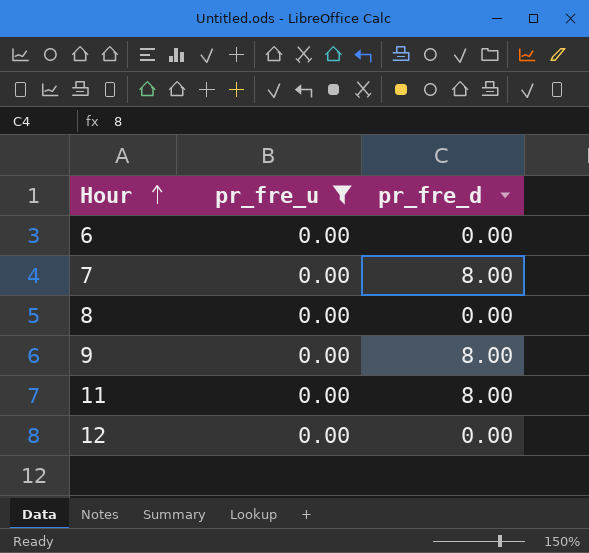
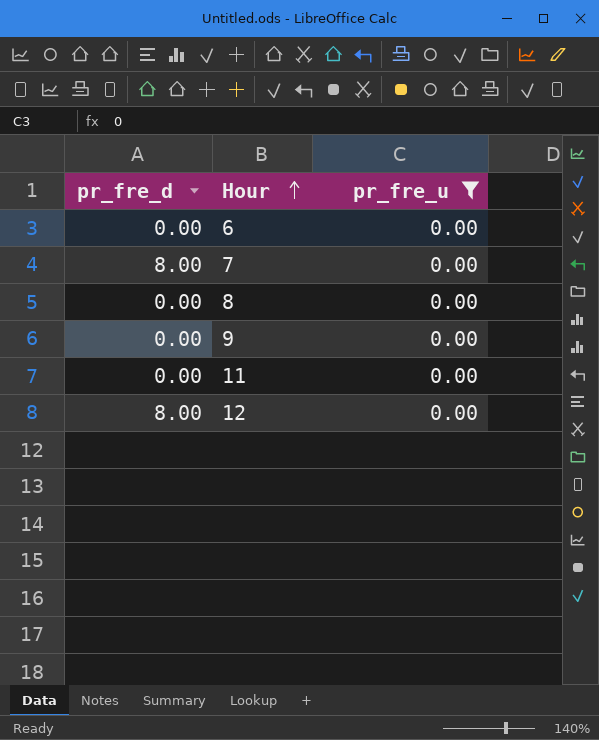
column pr_fre_d | position: 3 -> 1
9 | pr_fre_d: 8.00 -> 0.00
11 | pr_fre_d: 8.00 -> 0.00
12 | pr_fre_d: 0.00 -> 8.00

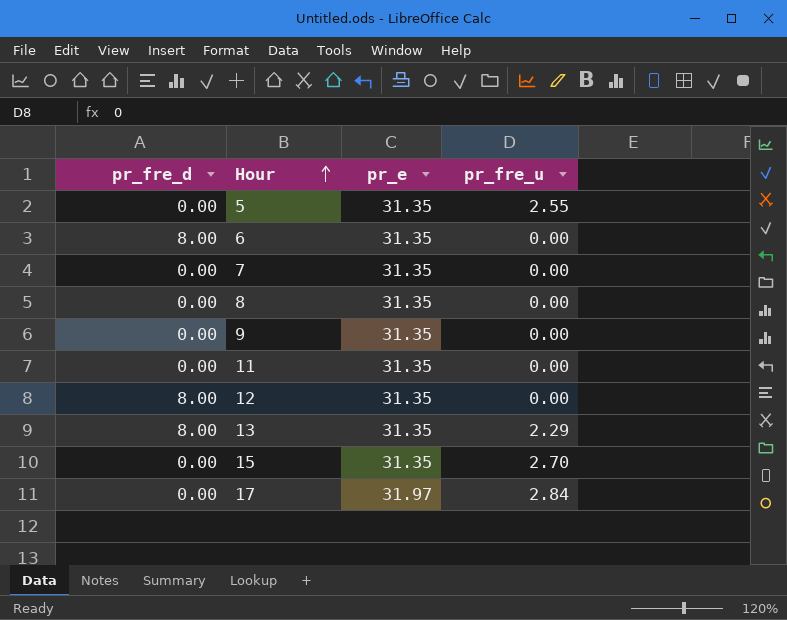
filter: pr_fre_u = 0.00 -> none
column pr_e | position: none -> 3
6 | pr_fre_d: 0.00 -> 8.00
7 | pr_fre_d: 8.00 -> 0.00

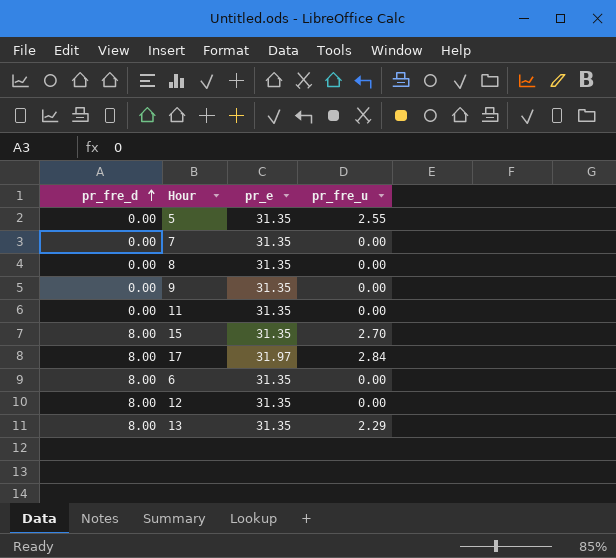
row order: Hour ascending -> pr_fre_d ascending
15 | pr_fre_d: 0.00 -> 8.00
17 | pr_fre_d: 0.00 -> 8.00

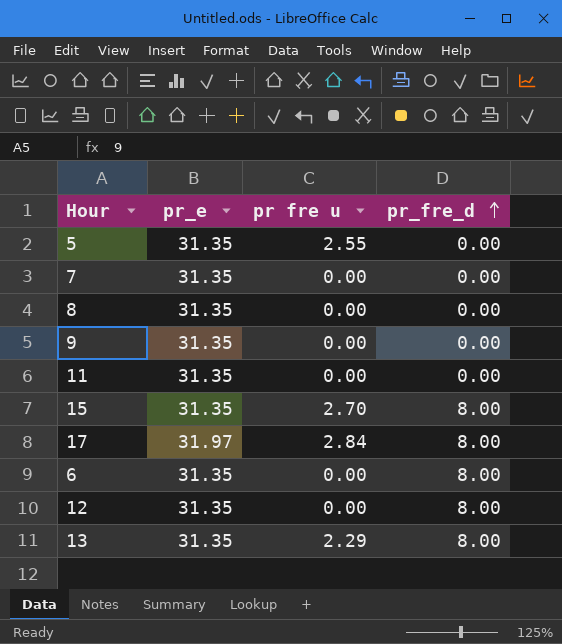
column name: pr_fre_u -> pr fre u
column pr_fre_d | position: 1 -> 4

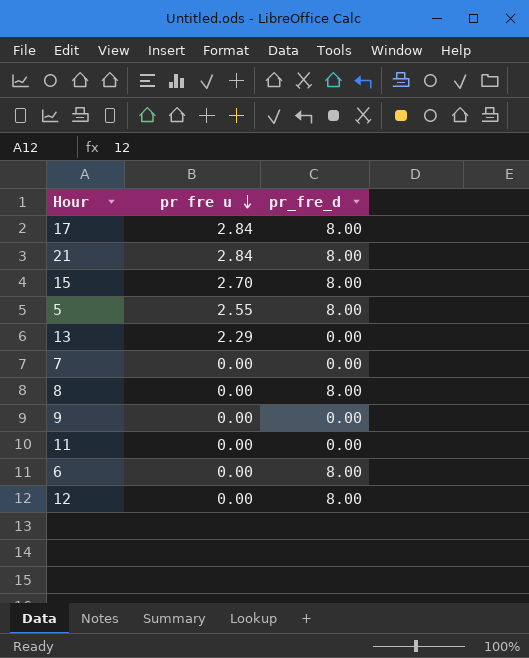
row order: pr_fre_d ascending -> pr fre u descending
column pr_e | position: 2 -> none
row 21: none -> 2.84 | 8.00
5 | pr_fre_d: 0.00 -> 8.00
13 | pr_fre_d: 8.00 -> 0.00
8 | pr_fre_d: 0.00 -> 8.00

